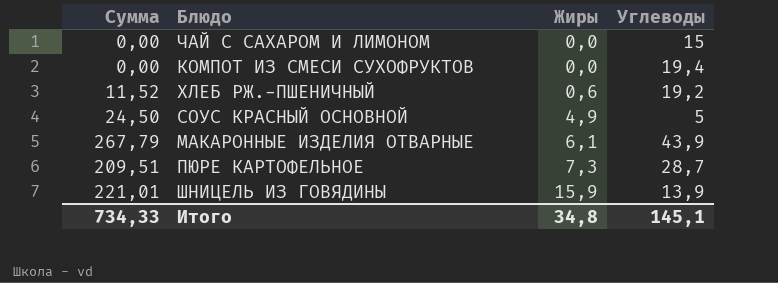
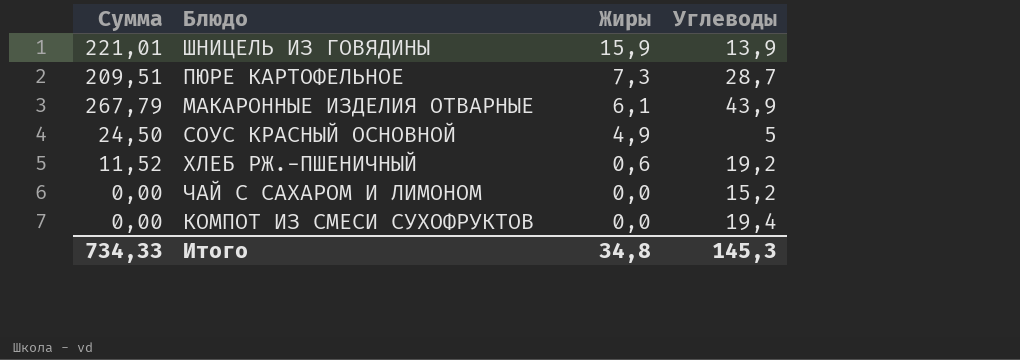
row order: Жиры ascending -> Жиры descending
ЧАЙ С САХАРОМ И ЛИМОНОМ | Углеводы: 15 -> 15,2
Итого | Углеводы: 145,1 -> 145,3

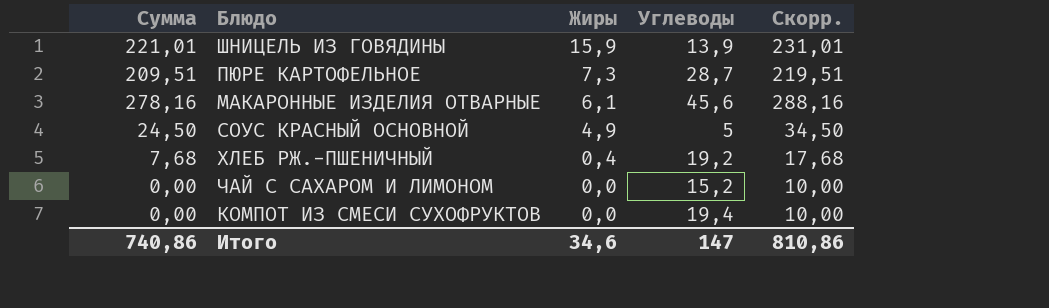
column Скорр. | formula: none -> [Сумма] + 10
МАКАРОННЫЕ ИЗДЕЛИЯ ОТВАРНЫЕ | Сумма: 267,79 -> 278,16
МАКАРОННЫЕ ИЗДЕЛИЯ ОТВАРНЫЕ | Углеводы: 43,9 -> 45,6
ХЛЕБ РЖ.-ПШЕНИЧНЫЙ | Сумма: 11,52 -> 7,68
ХЛЕБ РЖ.-ПШЕНИЧНЫЙ | Жиры: 0,6 -> 0,4
Итого | Сумма: 734,33 -> 740,86
Итого | Жиры: 34,8 -> 34,6
Итого | Углеводы: 145,3 -> 147

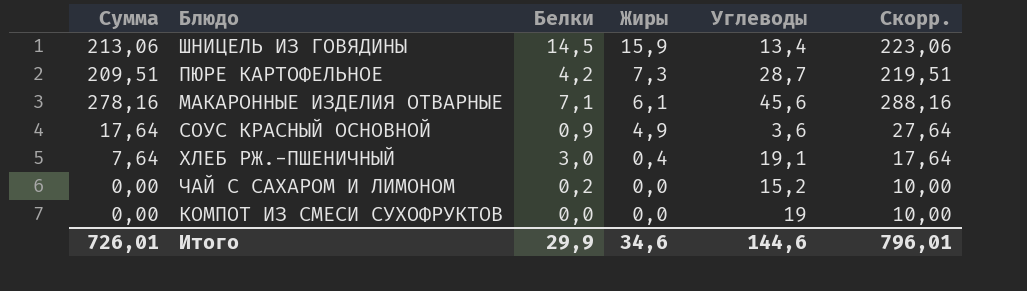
column Белки | position: none -> 3
ШНИЦЕЛЬ ИЗ ГОВЯДИНЫ | Сумма: 221,01 -> 213,06
ШНИЦЕЛЬ ИЗ ГОВЯДИНЫ | Углеводы: 13,9 -> 13,4
ШНИЦЕЛЬ ИЗ ГОВЯДИНЫ | Скорр.: 231,01 -> 223,06
СОУС КРАСНЫЙ ОСНОВНОЙ | Сумма: 24,50 -> 17,64
СОУС КРАСНЫЙ ОСНОВНОЙ | Углеводы: 5 -> 3,6
СОУС КРАСНЫЙ ОСНОВНОЙ | Скорр.: 34,50 -> 27,64
ХЛЕБ РЖ.-ПШЕНИЧНЫЙ | Сумма: 7,68 -> 7,64
ХЛЕБ РЖ.-ПШЕНИЧНЫЙ | Углеводы: 19,2 -> 19,1
ХЛЕБ РЖ.-ПШЕНИЧНЫЙ | Скорр.: 17,68 -> 17,64
КОМПОТ ИЗ СМЕСИ СУХОФРУКТОВ | Углеводы: 19,4 -> 19
Итого | Сумма: 740,86 -> 726,01
Итого | Углеводы: 147 -> 144,6
Итого | Скорр.: 810,86 -> 796,01

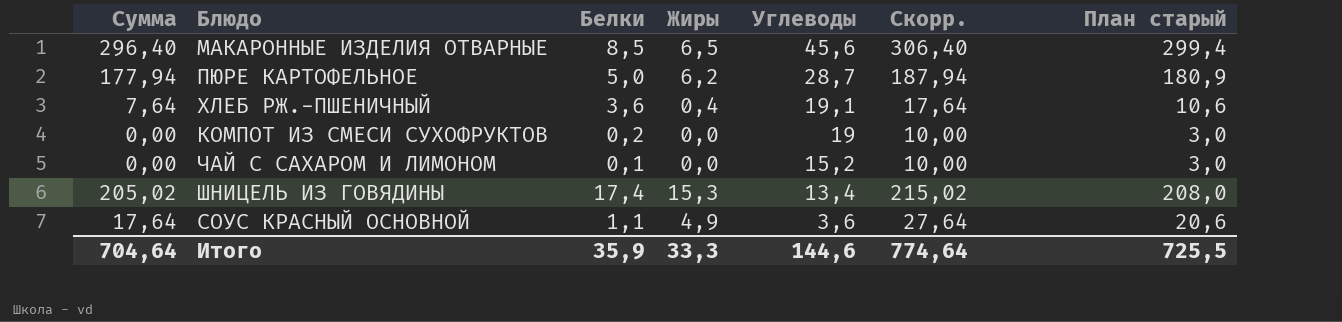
row order: Жиры descending -> Углеводы descending
column План старый | formula: none -> [Сумма] + 3
МАКАРОННЫЕ ИЗДЕЛИЯ ОТВАРНЫЕ | Сумма: 278,16 -> 296,40
МАКАРОННЫЕ ИЗДЕЛИЯ ОТВАРНЫЕ | Белки: 7,1 -> 8,5
МАКАРОННЫЕ ИЗДЕЛИЯ ОТВАРНЫЕ | Жиры: 6,1 -> 6,5
МАКАРОННЫЕ ИЗДЕЛИЯ ОТВАРНЫЕ | Скорр.: 288,16 -> 306,40
ПЮРЕ КАРТОФЕЛЬНОЕ | Сумма: 209,51 -> 177,94
ПЮРЕ КАРТОФЕЛЬНОЕ | Белки: 4,2 -> 5,0
ПЮРЕ КАРТОФЕЛЬНОЕ | Жиры: 7,3 -> 6,2
ПЮРЕ КАРТОФЕЛЬНОЕ | Скорр.: 219,51 -> 187,94
ХЛЕБ РЖ.-ПШЕНИЧНЫЙ | Белки: 3,0 -> 3,6
КОМПОТ ИЗ СМЕСИ СУХОФРУКТОВ | Белки: 0,0 -> 0,2
ЧАЙ С САХАРОМ И ЛИМОНОМ | Белки: 0,2 -> 0,1
ШНИЦЕЛЬ ИЗ ГОВЯДИНЫ | Сумма: 213,06 -> 205,02
ШНИЦЕЛЬ ИЗ ГОВЯДИНЫ | Белки: 14,5 -> 17,4
ШНИЦЕЛЬ ИЗ ГОВЯДИНЫ | Жиры: 15,9 -> 15,3
ШНИЦЕЛЬ ИЗ ГОВЯДИНЫ | Скорр.: 223,06 -> 215,02
СОУС КРАСНЫЙ ОСНОВНОЙ | Белки: 0,9 -> 1,1
Итого | Сумма: 726,01 -> 704,64
Итого | Белки: 29,9 -> 35,9
Итого | Жиры: 34,6 -> 33,3
Итого | Скорр.: 796,01 -> 774,64

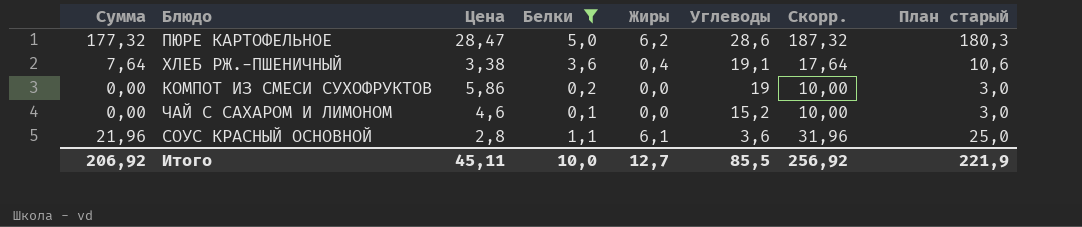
filter: none -> Белки <= 5,0
column Цена | position: none -> 3
ПЮРЕ КАРТОФЕЛЬНОЕ | Сумма: 177,94 -> 177,32
ПЮРЕ КАРТОФЕЛЬНОЕ | Углеводы: 28,7 -> 28,6
ПЮРЕ КАРТОФЕЛЬНОЕ | Скорр.: 187,94 -> 187,32
ПЮРЕ КАРТОФЕЛЬНОЕ | План старый: 180,9 -> 180,3
СОУС КРАСНЫЙ ОСНОВНОЙ | Сумма: 17,64 -> 21,96
СОУС КРАСНЫЙ ОСНОВНОЙ | Жиры: 4,9 -> 6,1
СОУС КРАСНЫЙ ОСНОВНОЙ | Скорр.: 27,64 -> 31,96
СОУС КРАСНЫЙ ОСНОВНОЙ | План старый: 20,6 -> 25,0
Итого | Сумма: 704,64 -> 206,92
Итого | Белки: 35,9 -> 10,0
Итого | Жиры: 33,3 -> 12,7
Итого | Углеводы: 144,6 -> 85,5
Итого | Скорр.: 774,64 -> 256,92
Итого | План старый: 725,5 -> 221,9

